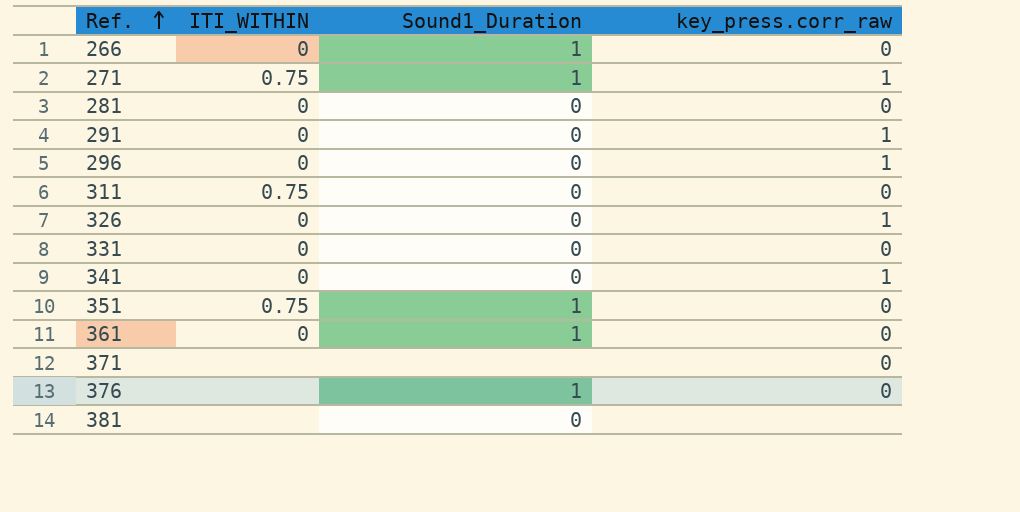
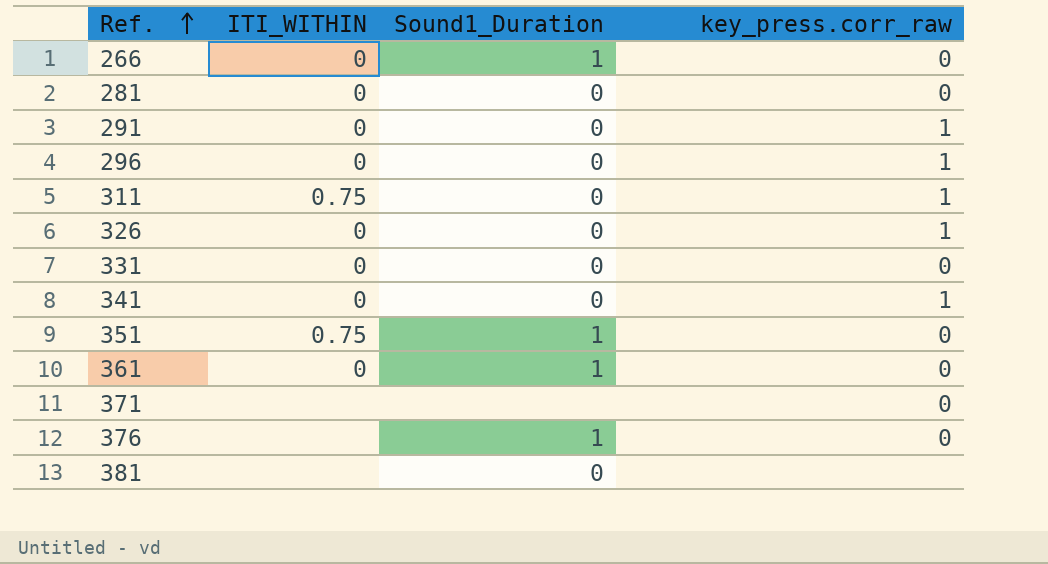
row 271: 0.75 | 1 | 1 -> none
311 | key_press.corr_raw: 0 -> 1

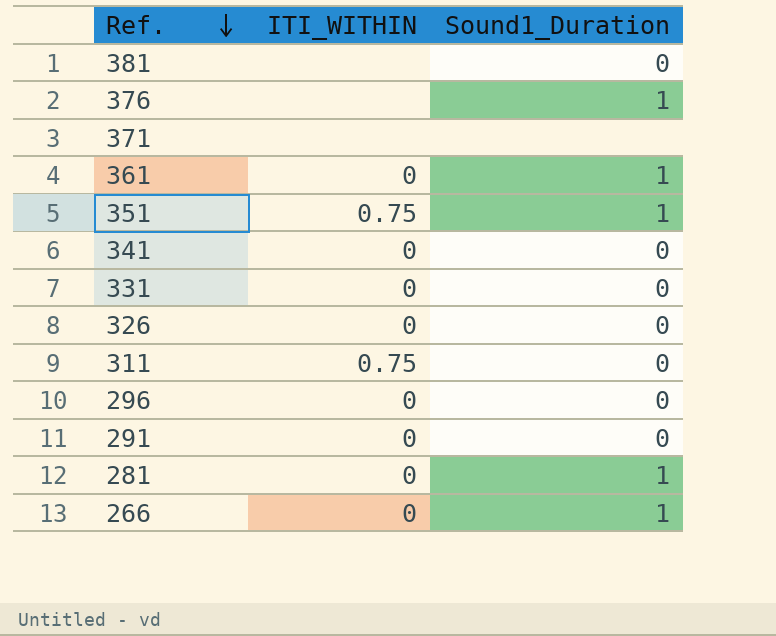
row order: Ref. ascending -> Ref. descending
column key_press.corr_raw | position: 4 -> none
281 | Sound1_Duration: 0 -> 1

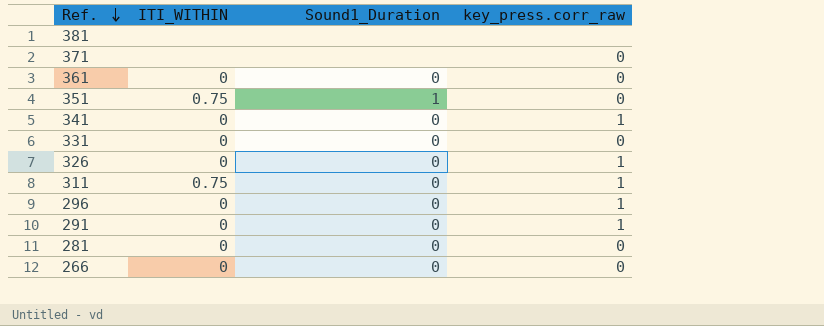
column key_press.corr_raw | position: none -> 4
row 376: none | 1 -> none
381 | Sound1_Duration: 0 -> none
361 | Sound1_Duration: 1 -> 0
281 | Sound1_Duration: 1 -> 0
266 | Sound1_Duration: 1 -> 0

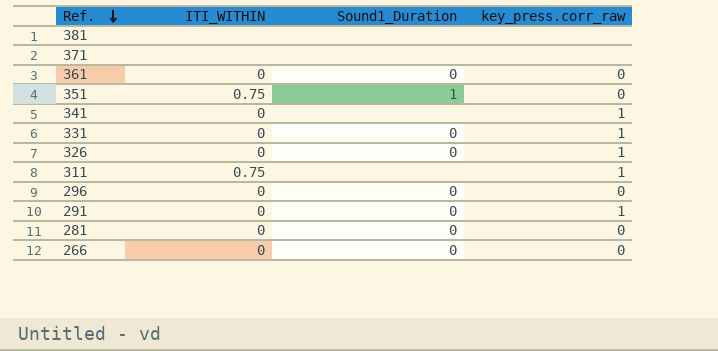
371 | key_press.corr_raw: 0 -> none
341 | Sound1_Duration: 0 -> none
331 | key_press.corr_raw: 0 -> 1
311 | Sound1_Duration: 0 -> none
296 | key_press.corr_raw: 1 -> 0

